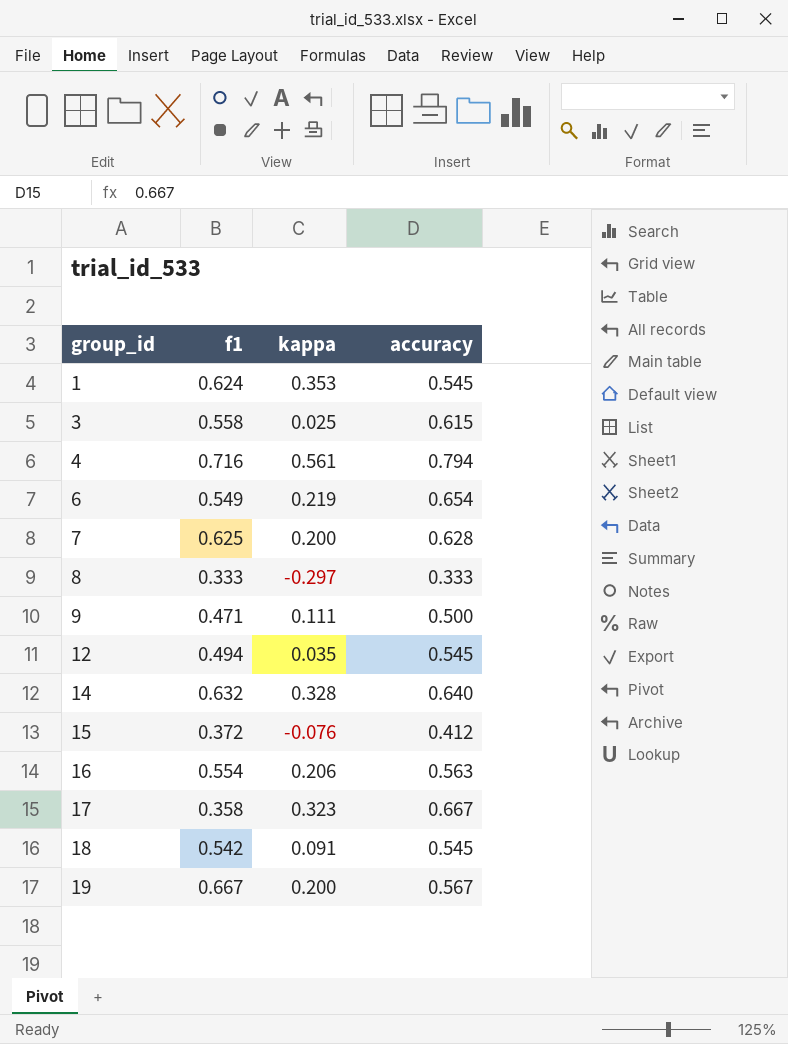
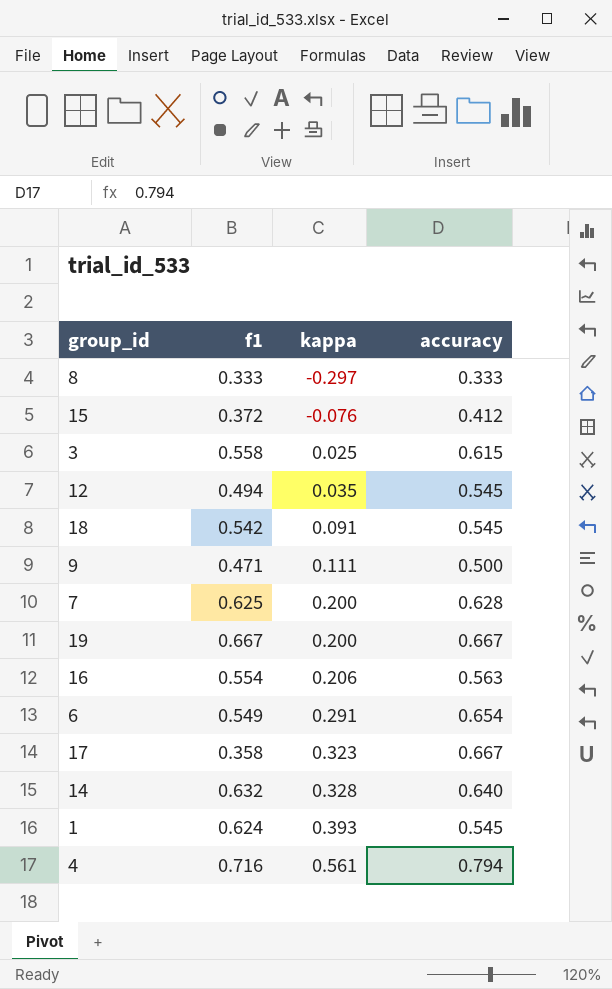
row order: group_id ascending -> kappa ascending
19 | accuracy: 0.567 -> 0.667
6 | kappa: 0.219 -> 0.291
1 | kappa: 0.353 -> 0.393

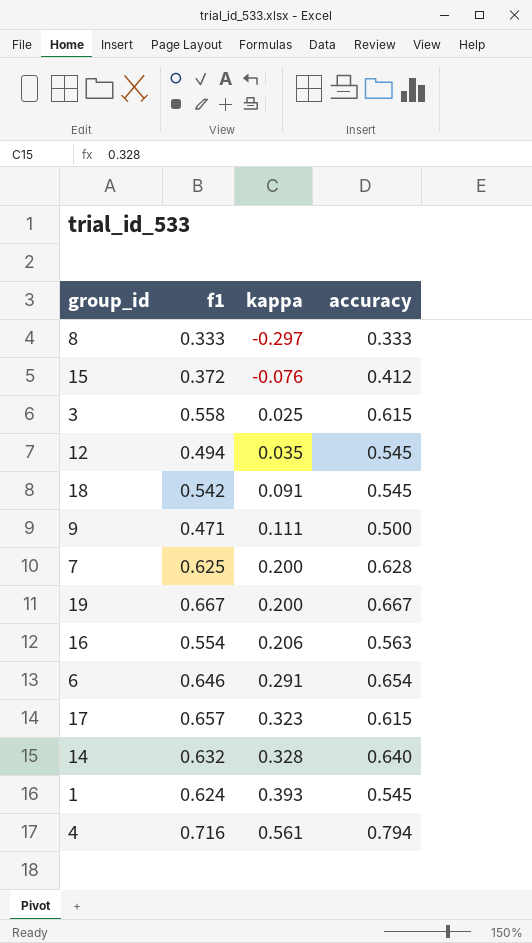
6 | f1: 0.549 -> 0.646
17 | f1: 0.358 -> 0.657
17 | accuracy: 0.667 -> 0.615

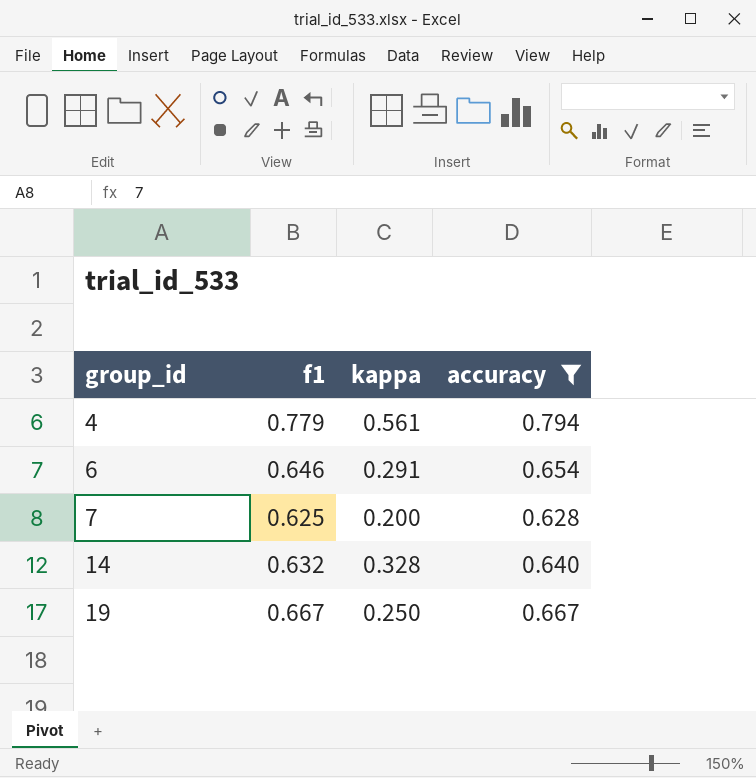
filter: none -> accuracy >= 0.628
row order: kappa ascending -> group_id ascending
4 | f1: 0.716 -> 0.779
19 | kappa: 0.200 -> 0.250

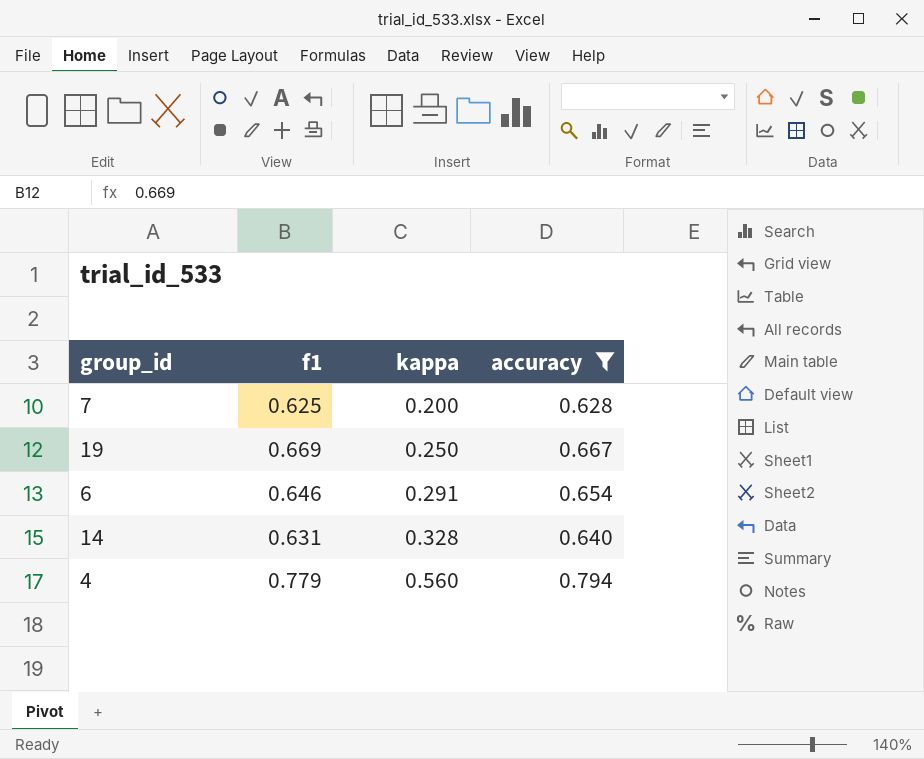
row order: group_id ascending -> kappa ascending
19 | f1: 0.667 -> 0.669
14 | f1: 0.632 -> 0.631
4 | kappa: 0.561 -> 0.560

